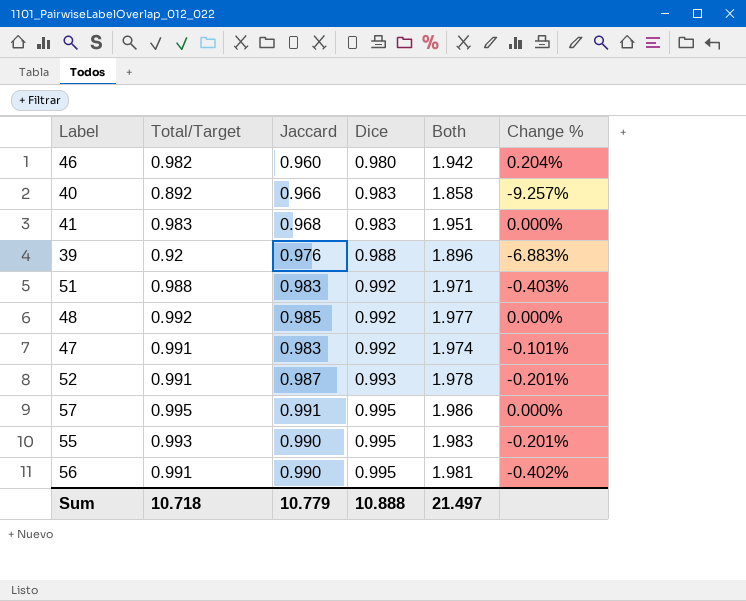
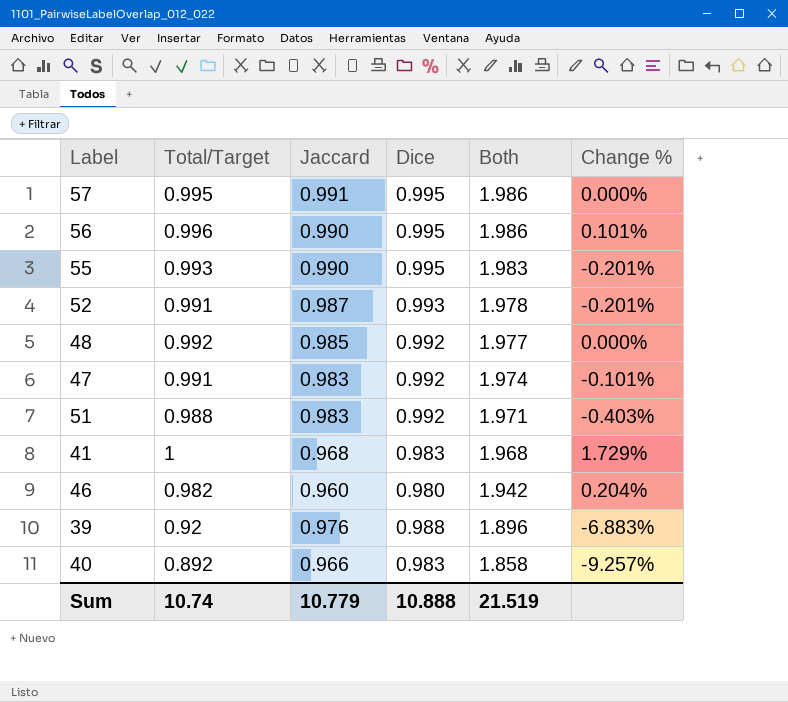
row order: Dice ascending -> Both descending
56 | Total/Target: 0.991 -> 0.996
56 | Both: 1.981 -> 1.986
56 | Change %: -0.402% -> 0.101%
41 | Total/Target: 0.983 -> 1
41 | Both: 1.951 -> 1.968
41 | Change %: 0.000% -> 1.729%
Sum | Total/Target: 10.718 -> 10.74
Sum | Both: 21.497 -> 21.519

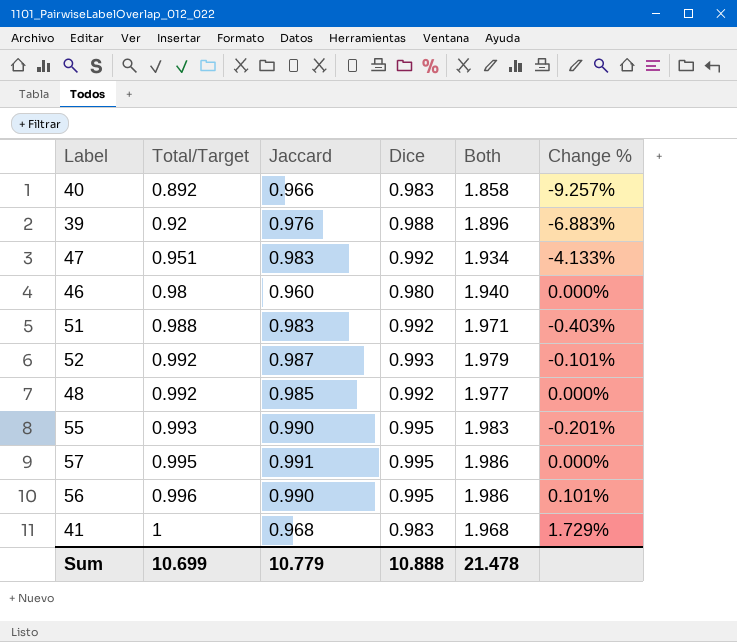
row order: Both descending -> Total/Target ascending
47 | Total/Target: 0.991 -> 0.951
47 | Both: 1.974 -> 1.934
47 | Change %: -0.101% -> -4.133%
46 | Total/Target: 0.982 -> 0.98
46 | Both: 1.942 -> 1.940
46 | Change %: 0.204% -> 0.000%
52 | Total/Target: 0.991 -> 0.992
52 | Both: 1.978 -> 1.979
52 | Change %: -0.201% -> -0.101%
Sum | Total/Target: 10.74 -> 10.699
Sum | Both: 21.519 -> 21.478

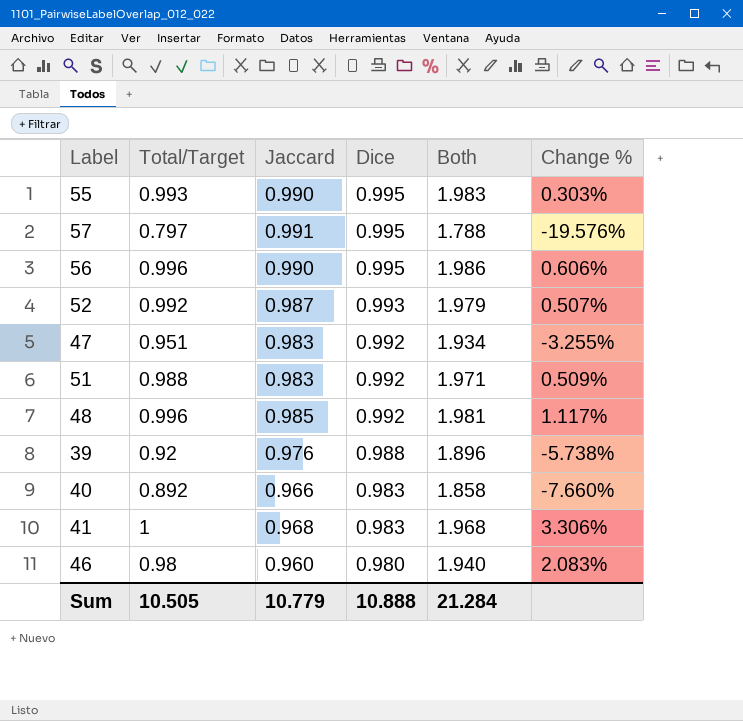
row order: Total/Target ascending -> Dice descending
column Change % | formula: ([Total/Target] - [Dice]) / [Dice] -> ([Total/Target] - [Jaccard]) / [Jaccard]
57 | Total/Target: 0.995 -> 0.797
57 | Both: 1.986 -> 1.788
48 | Total/Target: 0.992 -> 0.996
48 | Both: 1.977 -> 1.981
Sum | Total/Target: 10.699 -> 10.505
Sum | Both: 21.478 -> 21.284

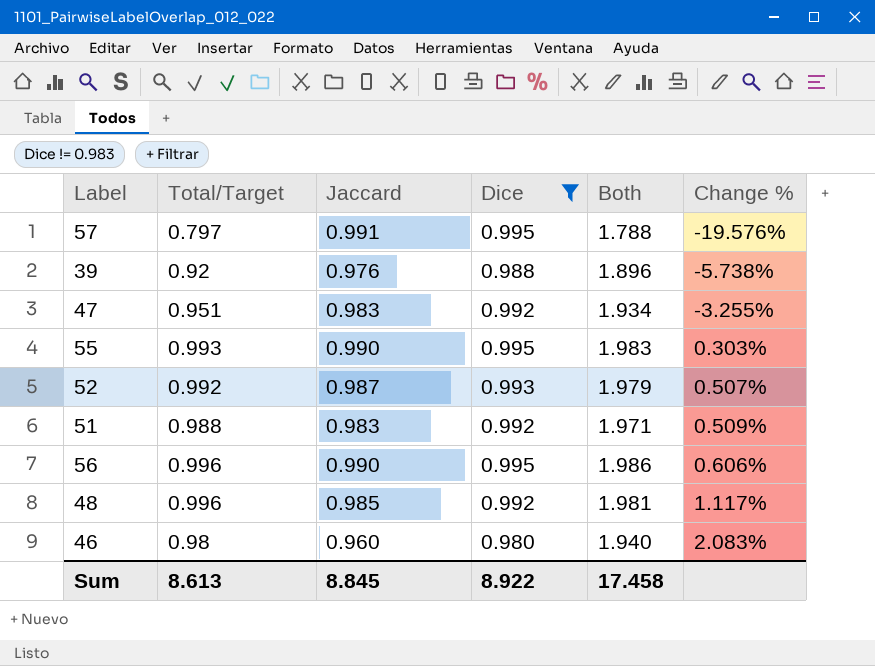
filter: none -> Dice != 0.983
row order: Dice descending -> Change % ascending
Sum | Total/Target: 10.505 -> 8.613
Sum | Jaccard: 10.779 -> 8.845
Sum | Dice: 10.888 -> 8.922
Sum | Both: 21.284 -> 17.458

